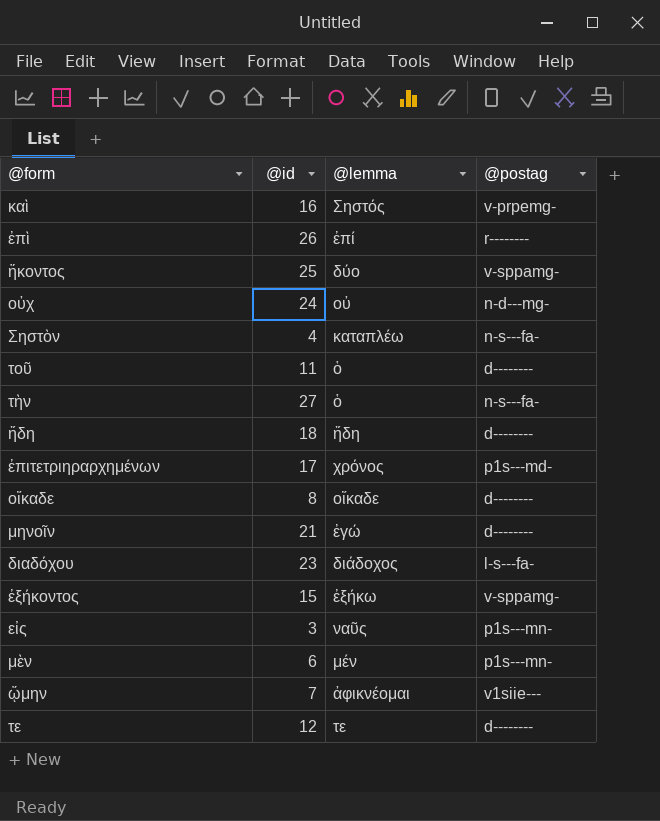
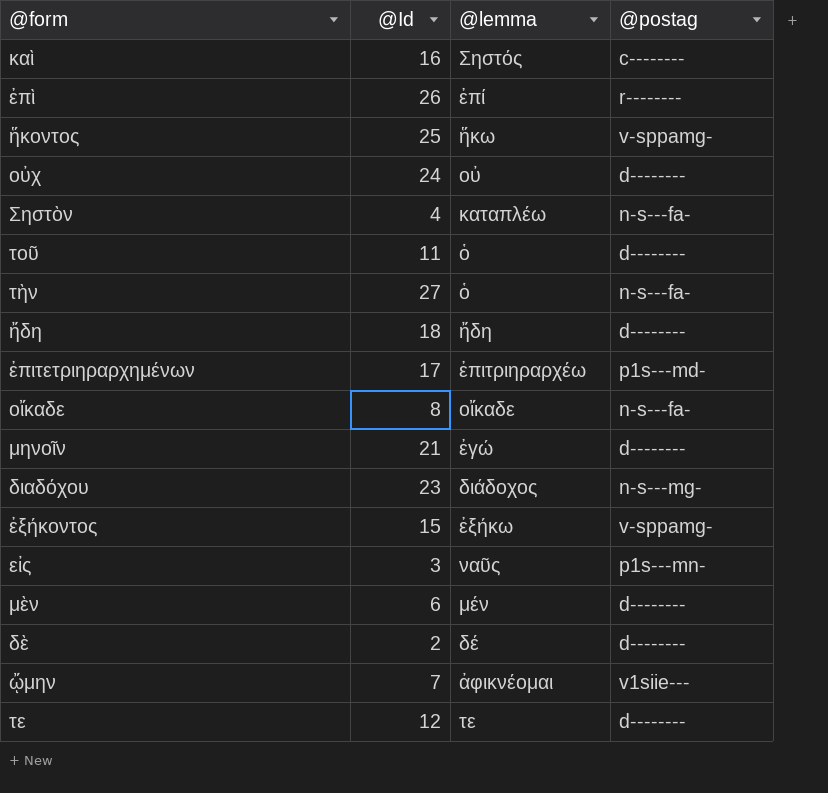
column name: @id -> @Id
καὶ | @postag: v-prpemg- -> c--------
ἥκοντος | @lemma: δύο -> ἥκω
οὐχ | @postag: n-d---mg- -> d--------
ἐπιτετριηραρχημένων | @lemma: χρόνος -> ἐπιτριηραρχέω
οἴκαδε | @postag: d-------- -> n-s---fa-
διαδόχου | @postag: l-s---fa- -> n-s---mg-
μὲν | @postag: p1s---mn- -> d--------
row δὲ: none -> 2 | δέ | d--------

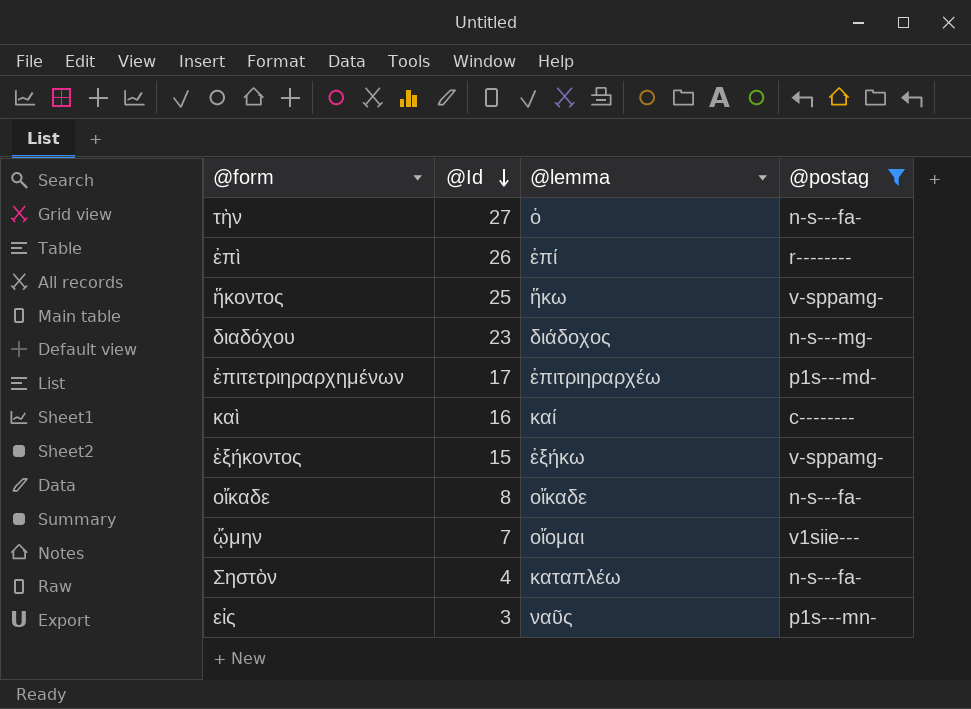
filter: none -> @postag != d--------
row order: none -> @Id descending
καὶ | @lemma: Σηστός -> καί
ᾤμην | @lemma: ἀφικνέομαι -> οἴομαι

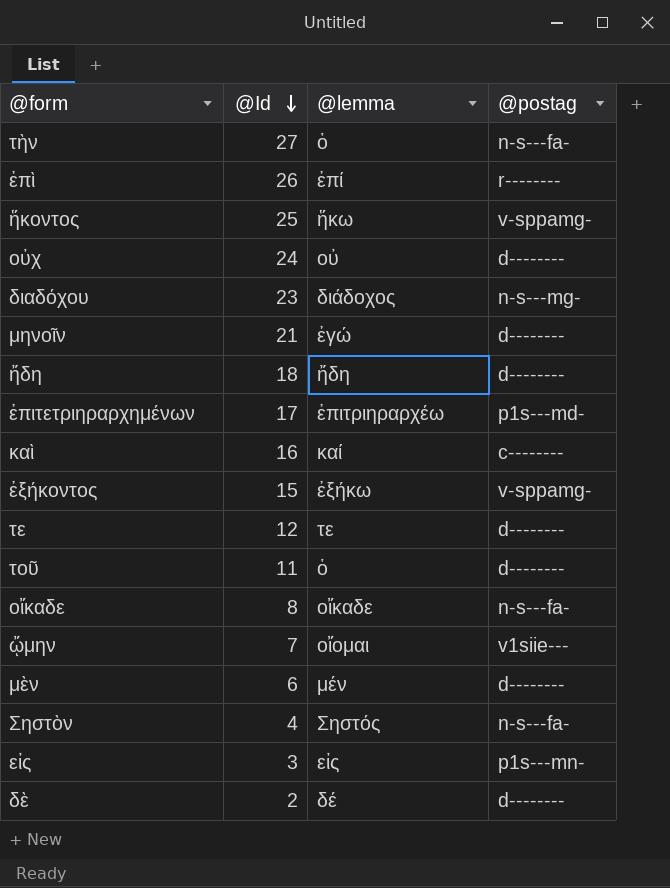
filter: @postag != d-------- -> none
Σηστὸν | @lemma: καταπλέω -> Σηστός
εἰς | @lemma: ναῦς -> εἰς

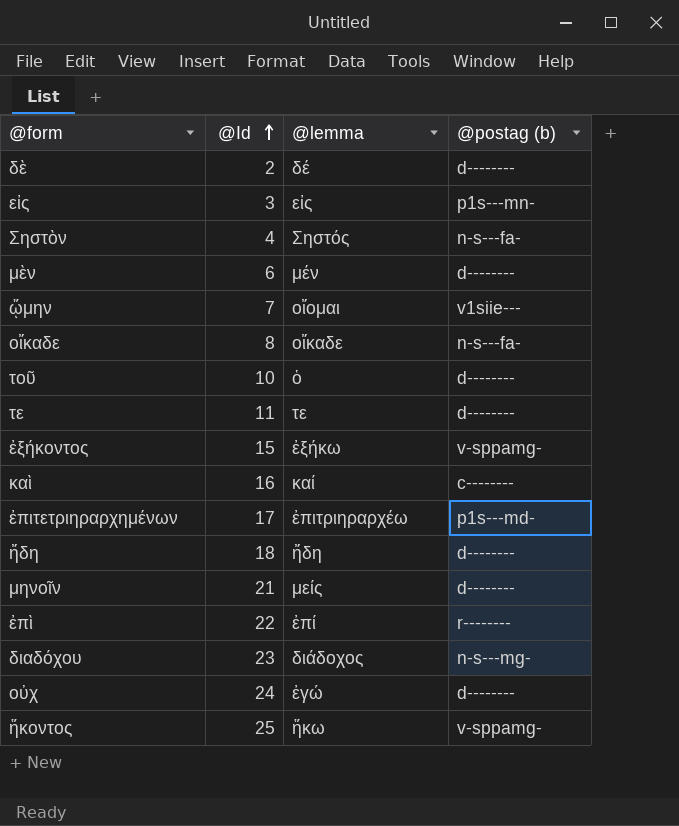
row order: @Id descending -> @Id ascending
column name: @postag -> @postag (b)
row τὴν: 27 | ὁ | n-s---fa- -> none
τοῦ | @Id: 11 -> 10
τε | @Id: 12 -> 11
μηνοῖν | @lemma: ἐγώ -> μείς
ἐπὶ | @Id: 26 -> 22
οὐχ | @lemma: οὐ -> ἐγώ

